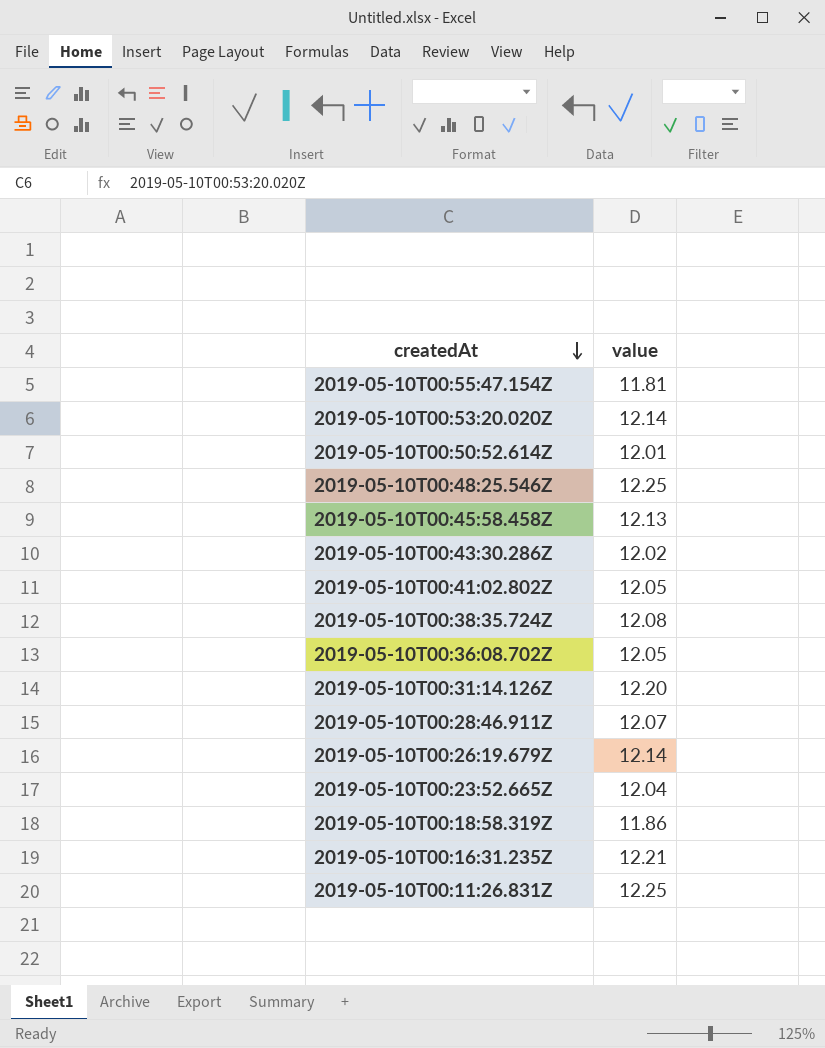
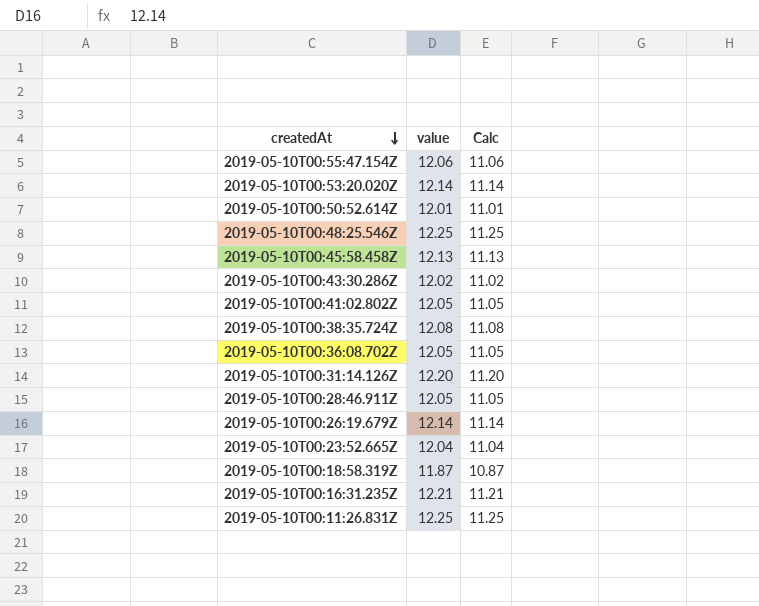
column Calc | formula: none -> [value] - 1
2019-05-10T00:55:47.154Z | value: 11.81 -> 12.06
2019-05-10T00:28:46.911Z | value: 12.07 -> 12.05
2019-05-10T00:18:58.319Z | value: 11.86 -> 11.87

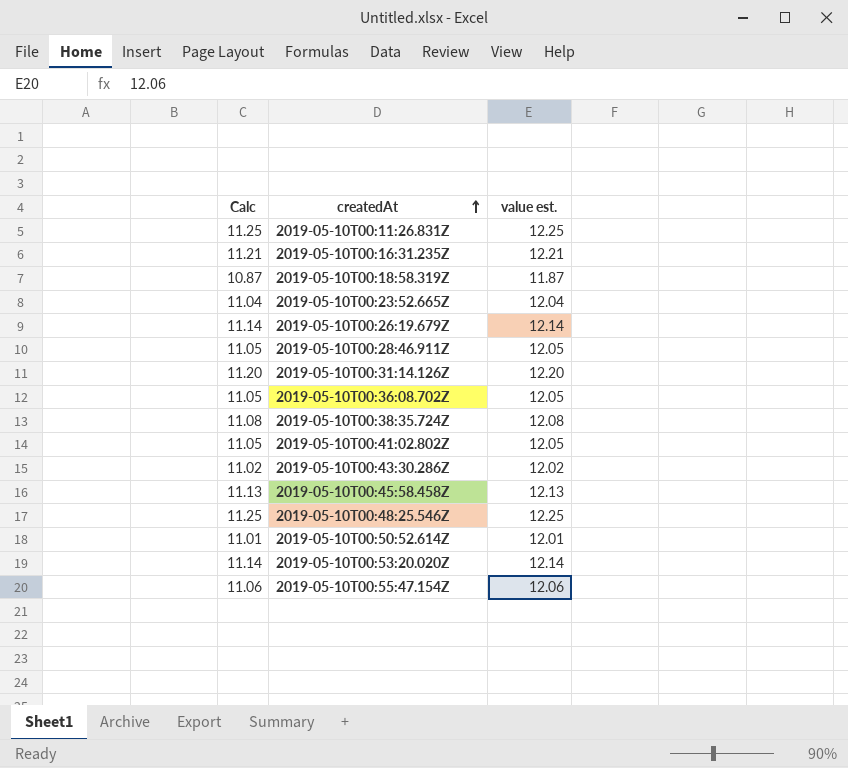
row order: createdAt descending -> createdAt ascending
column Calc | position: 3 -> 1
column name: value -> value est.

